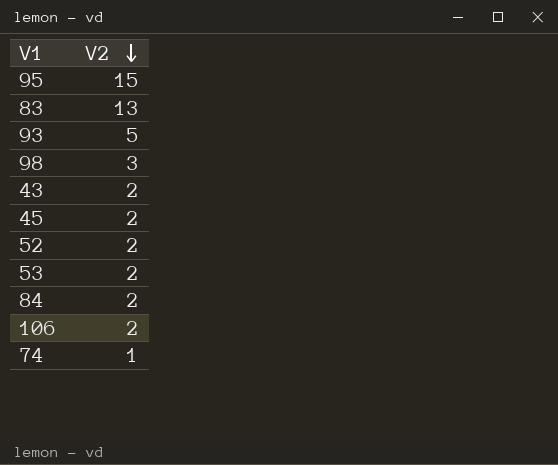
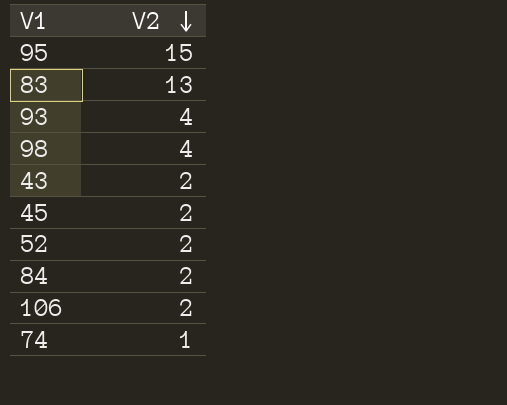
row 53: 2 -> none
93 | V2: 5 -> 4
98 | V2: 3 -> 4

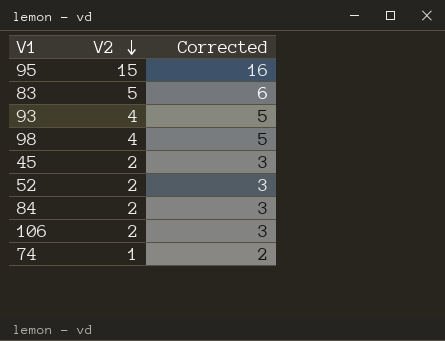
column Corrected | formula: none -> [V2] + 1
row 43: 2 -> none
83 | V2: 13 -> 5

